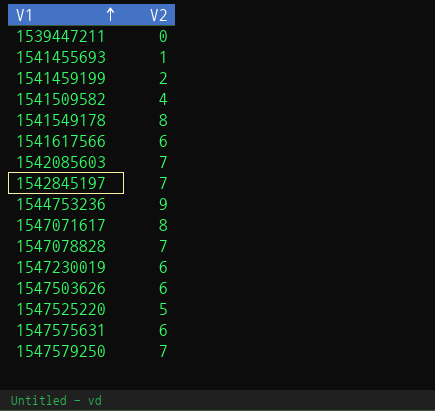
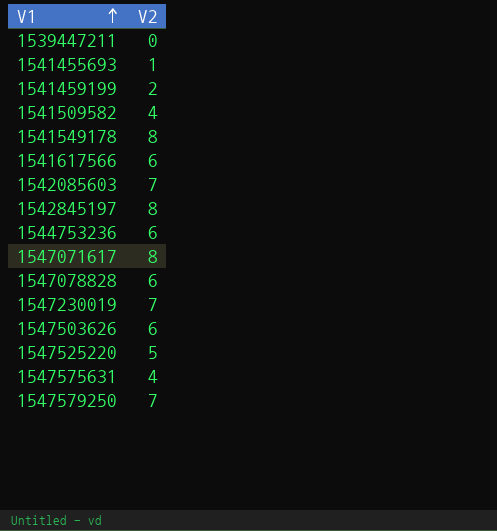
1542845197 | V2: 7 -> 8
1544753236 | V2: 9 -> 6
1547078828 | V2: 7 -> 6
1547230019 | V2: 6 -> 7
1547575631 | V2: 6 -> 4

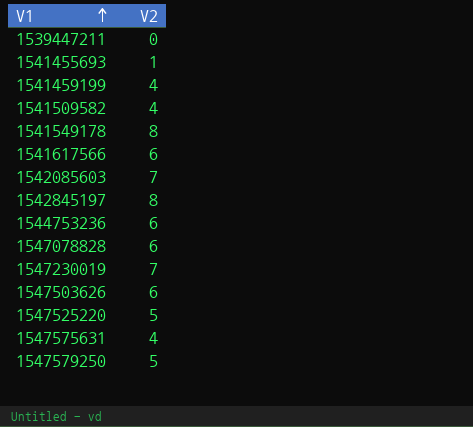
row 1547071617: 8 -> none
1541459199 | V2: 2 -> 4
1547579250 | V2: 7 -> 5

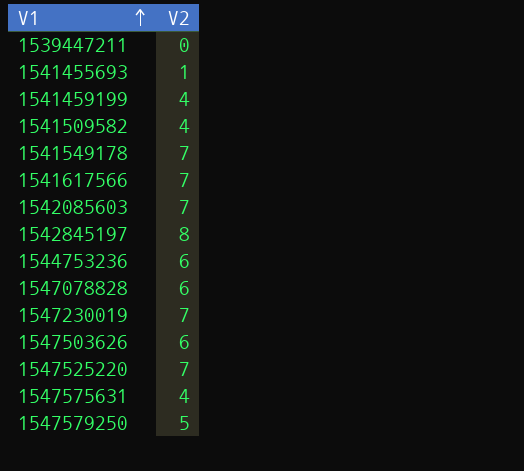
1541549178 | V2: 8 -> 7
1541617566 | V2: 6 -> 7
1547525220 | V2: 5 -> 7

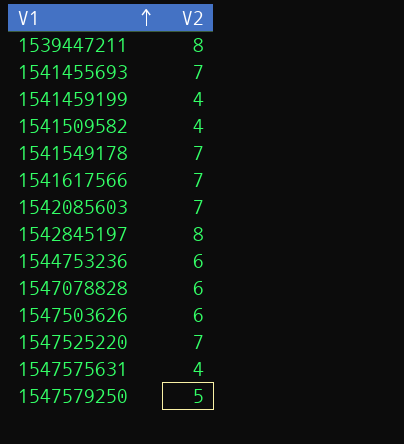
row 1547230019: 7 -> none
1539447211 | V2: 0 -> 8
1541455693 | V2: 1 -> 7

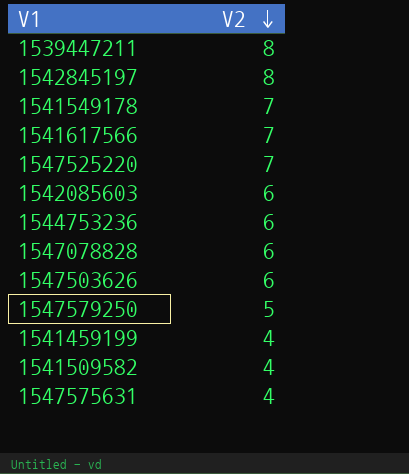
row order: V1 ascending -> V2 descending
row 1541455693: 7 -> none
1542085603 | V2: 7 -> 6

